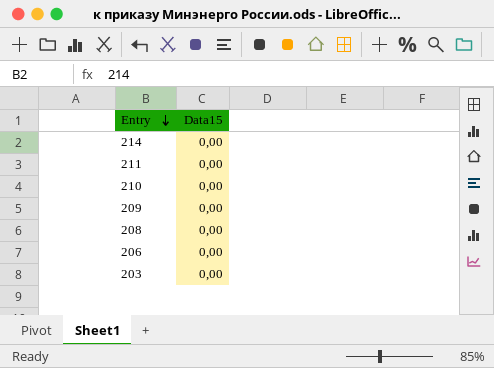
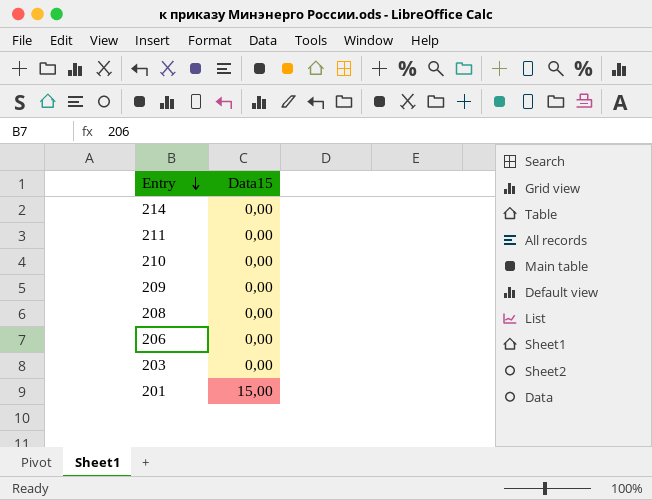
row 201: none -> 15,00

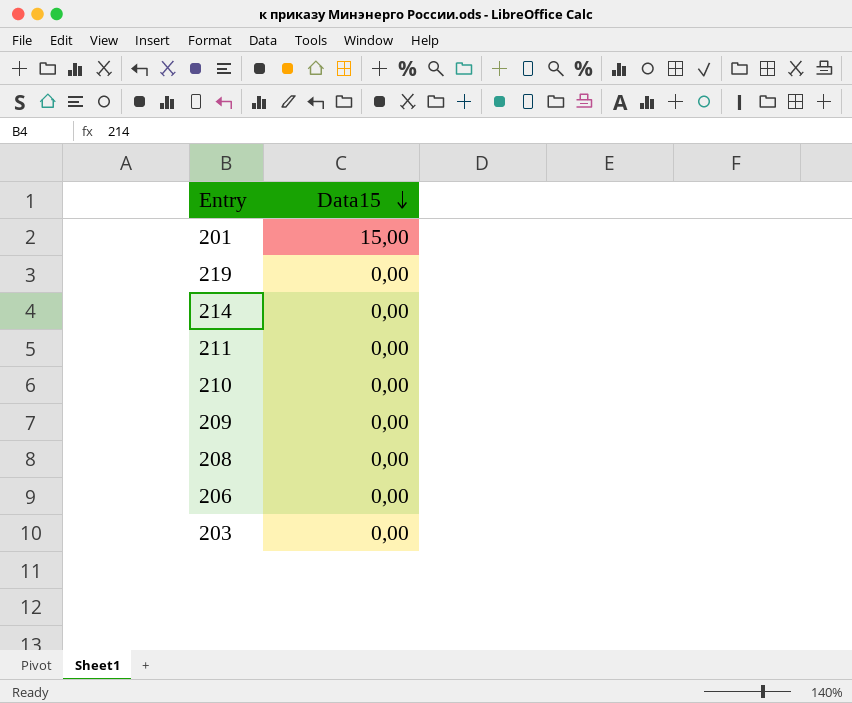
row order: Entry descending -> Data15 descending
row 219: none -> 0,00

